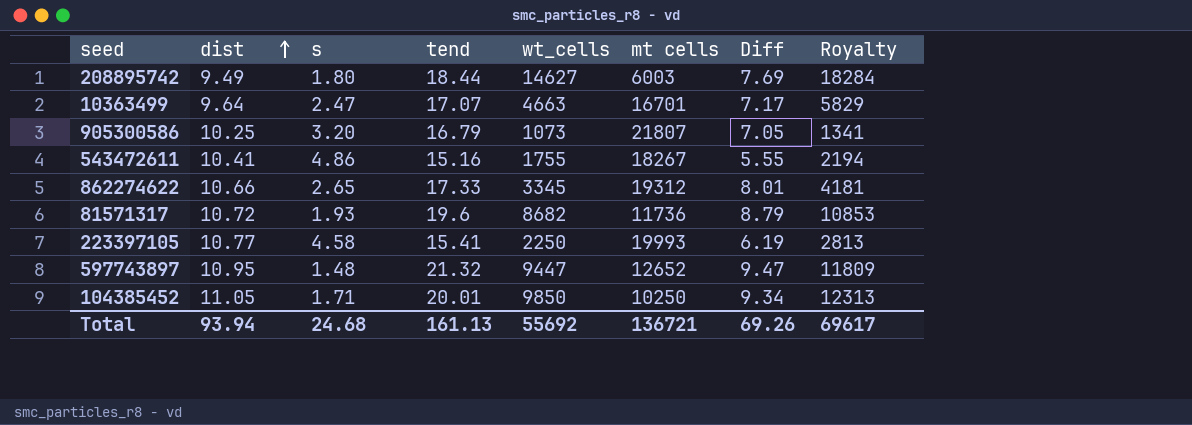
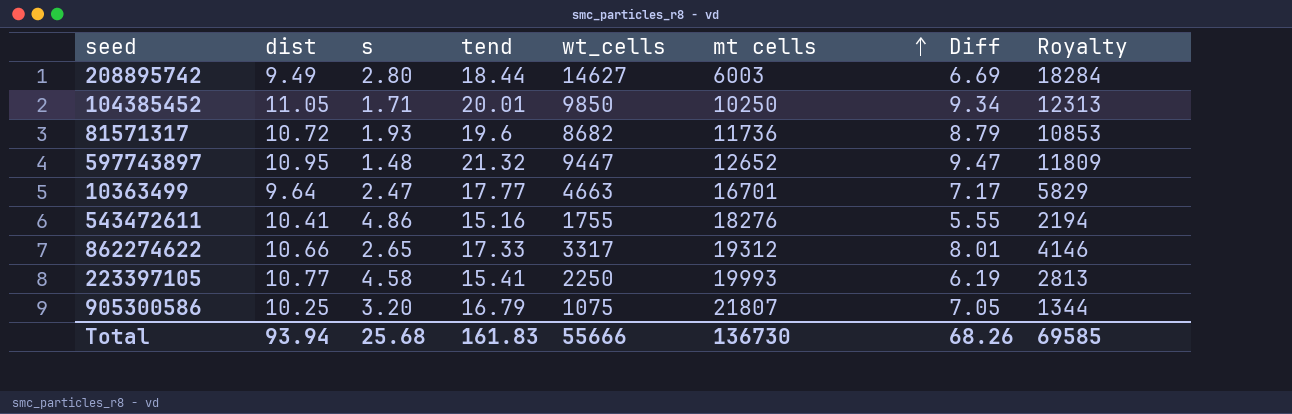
row order: dist ascending -> mt cells ascending
208895742 | s: 1.80 -> 2.80
208895742 | Diff: 7.69 -> 6.69
10363499 | tend: 17.07 -> 17.77
543472611 | mt cells: 18267 -> 18276
862274622 | wt_cells: 3345 -> 3317
862274622 | Royalty: 4181 -> 4146
905300586 | wt_cells: 1073 -> 1075
905300586 | Royalty: 1341 -> 1344
Total | s: 24.68 -> 25.68
Total | tend: 161.13 -> 161.83
Total | wt_cells: 55692 -> 55666
Total | mt cells: 136721 -> 136730
Total | Diff: 69.26 -> 68.26
Total | Royalty: 69617 -> 69585

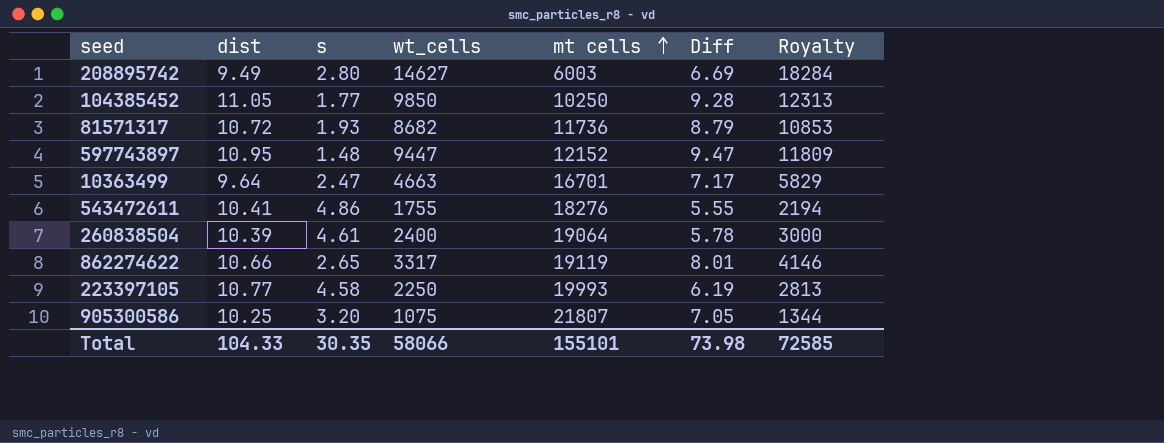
column tend | position: 4 -> none
104385452 | s: 1.71 -> 1.77
104385452 | Diff: 9.34 -> 9.28
597743897 | mt cells: 12652 -> 12152
row 260838504: none -> 10.39 | 4.61 | 2400 | 19064 | 5.78 | 3000
862274622 | mt cells: 19312 -> 19119
Total | dist: 93.94 -> 104.33
Total | s: 25.68 -> 30.35
Total | wt_cells: 55666 -> 58066
Total | mt cells: 136730 -> 155101
Total | Diff: 68.26 -> 73.98
Total | Royalty: 69585 -> 72585

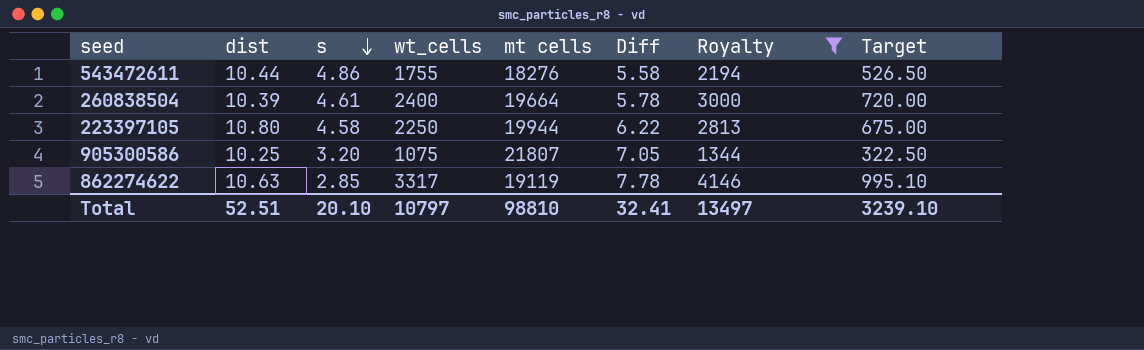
filter: none -> Royalty <= 4146
row order: mt cells ascending -> s descending
column Target | formula: none -> [wt_cells] * 0.3
543472611 | dist: 10.41 -> 10.44
543472611 | Diff: 5.55 -> 5.58
260838504 | mt cells: 19064 -> 19664
223397105 | dist: 10.77 -> 10.80
223397105 | mt cells: 19993 -> 19944
223397105 | Diff: 6.19 -> 6.22
862274622 | dist: 10.66 -> 10.63
862274622 | s: 2.65 -> 2.85
862274622 | Diff: 8.01 -> 7.78
Total | dist: 104.33 -> 52.51
Total | s: 30.35 -> 20.10
Total | wt_cells: 58066 -> 10797
Total | mt cells: 155101 -> 98810
Total | Diff: 73.98 -> 32.41
Total | Royalty: 72585 -> 13497

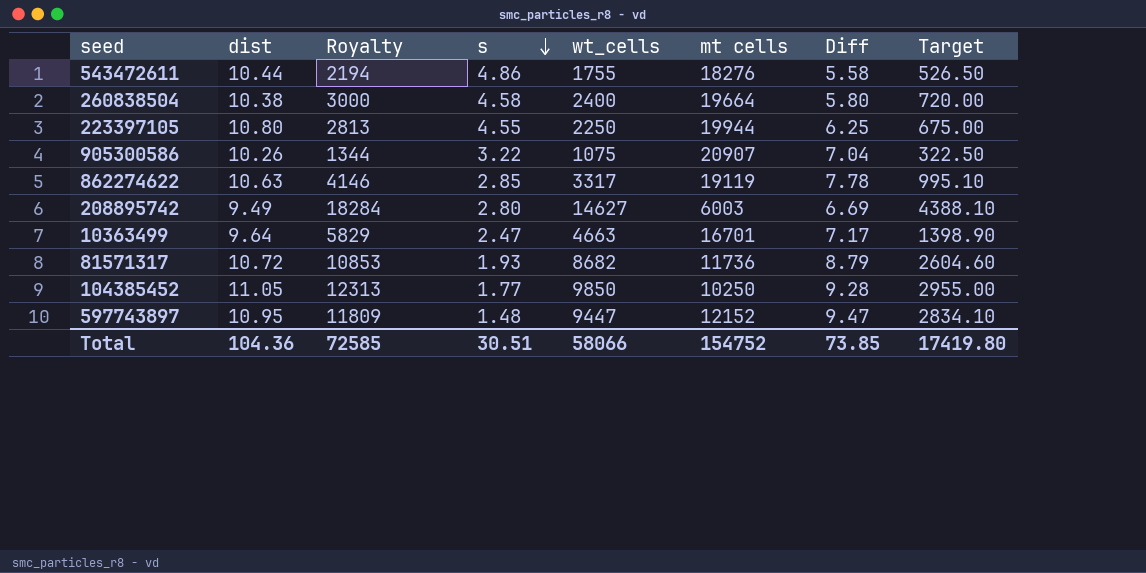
filter: Royalty <= 4146 -> none
column Royalty | position: 7 -> 3
260838504 | dist: 10.39 -> 10.38
260838504 | s: 4.61 -> 4.58
260838504 | Diff: 5.78 -> 5.80
223397105 | s: 4.58 -> 4.55
223397105 | Diff: 6.22 -> 6.25
905300586 | dist: 10.25 -> 10.26
905300586 | s: 3.20 -> 3.22
905300586 | mt cells: 21807 -> 20907
905300586 | Diff: 7.05 -> 7.04
Total | dist: 52.51 -> 104.36
Total | Royalty: 13497 -> 72585
Total | s: 20.10 -> 30.51
Total | wt_cells: 10797 -> 58066
Total | mt cells: 98810 -> 154752
Total | Diff: 32.41 -> 73.85
Total | Target: 3239.10 -> 17419.80

